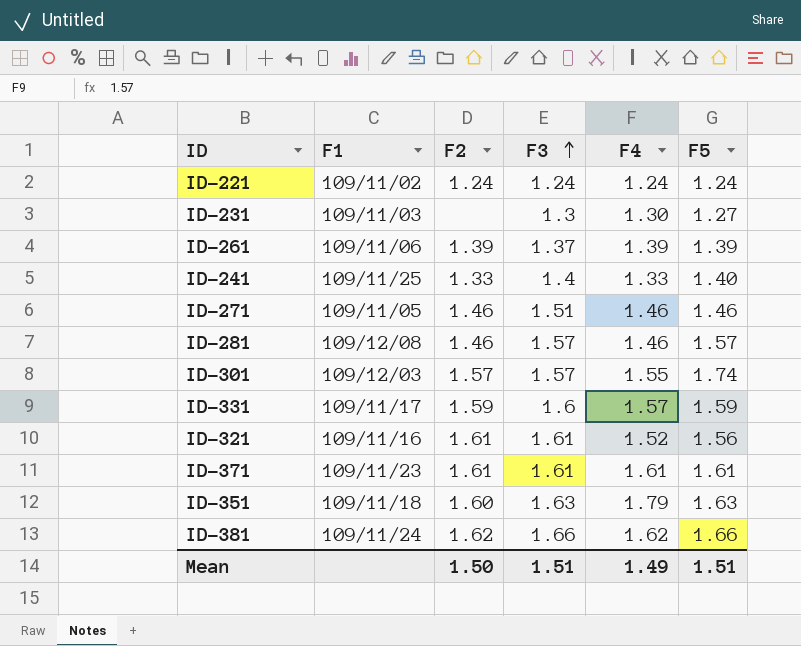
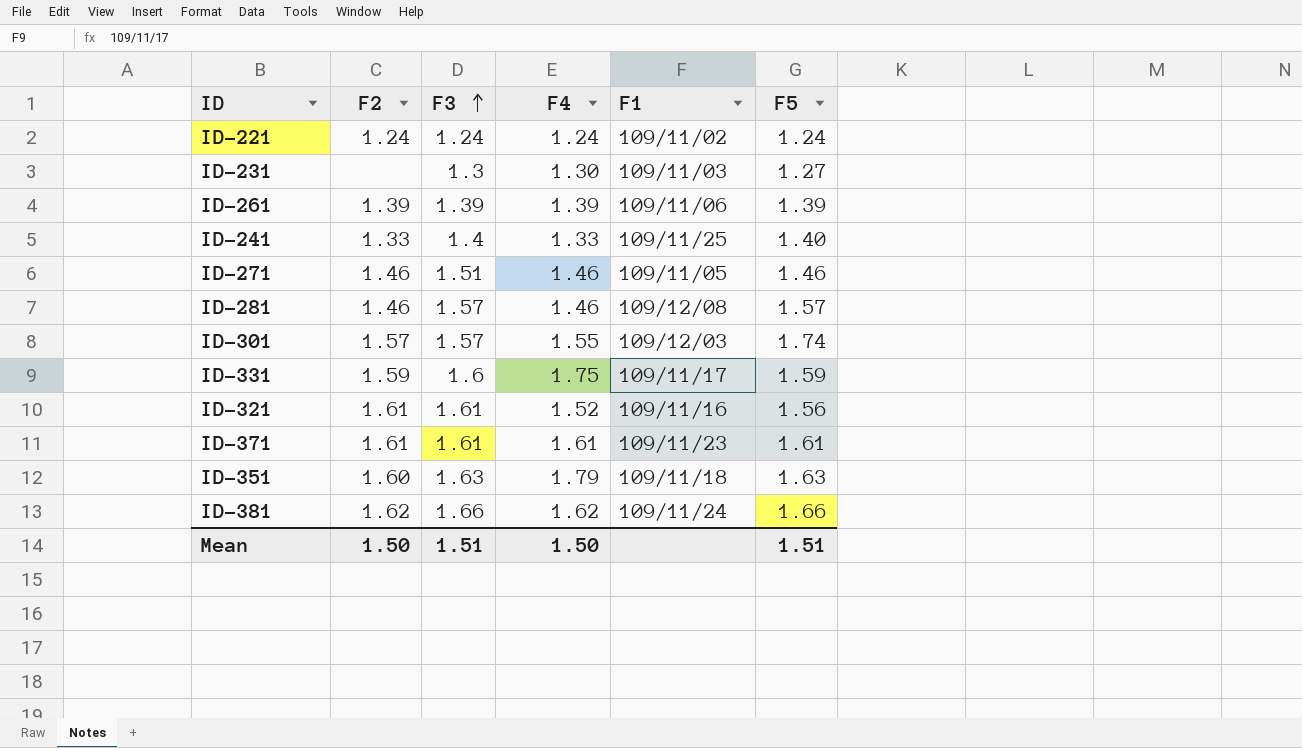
column F1 | position: 2 -> 5
ID-261 | F3: 1.37 -> 1.39
ID-331 | F4: 1.57 -> 1.75
Mean | F4: 1.49 -> 1.50

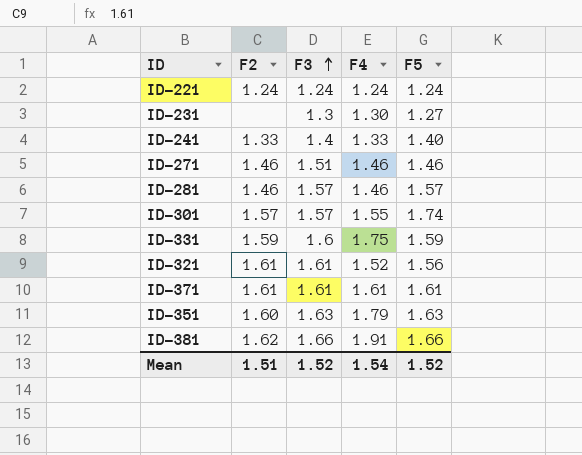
column F1 | position: 5 -> none
row ID-261: 1.39 | 1.39 | 1.39 | 109/11/06 | 1.39 -> none
ID-381 | F4: 1.62 -> 1.91
Mean | F2: 1.50 -> 1.51
Mean | F3: 1.51 -> 1.52
Mean | F4: 1.50 -> 1.54
Mean | F5: 1.51 -> 1.52

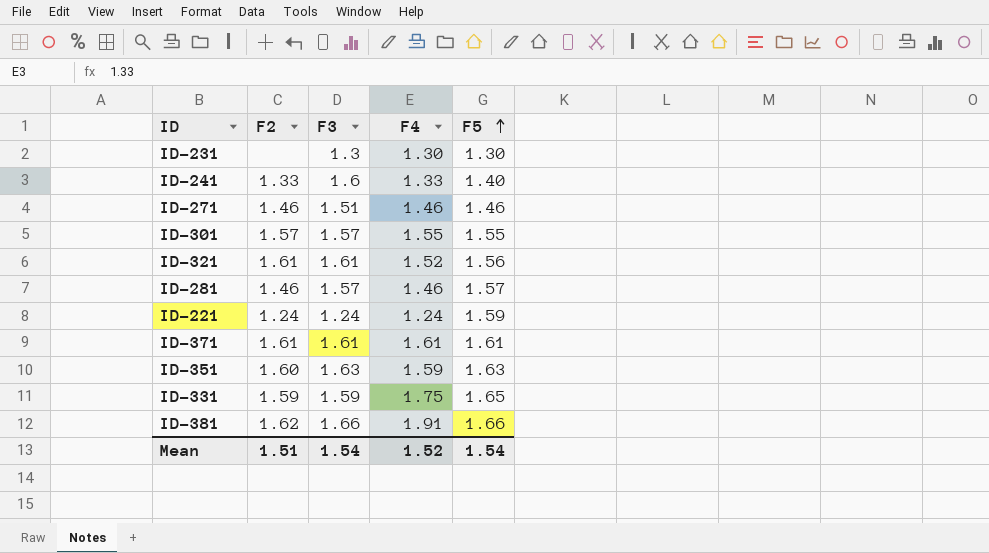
row order: F3 ascending -> F5 ascending
ID-231 | F5: 1.27 -> 1.30
ID-241 | F3: 1.4 -> 1.6
ID-301 | F5: 1.74 -> 1.55
ID-221 | F5: 1.24 -> 1.59
ID-351 | F4: 1.79 -> 1.59
ID-331 | F3: 1.6 -> 1.59
ID-331 | F5: 1.59 -> 1.65
Mean | F3: 1.52 -> 1.54
Mean | F4: 1.54 -> 1.52
Mean | F5: 1.52 -> 1.54

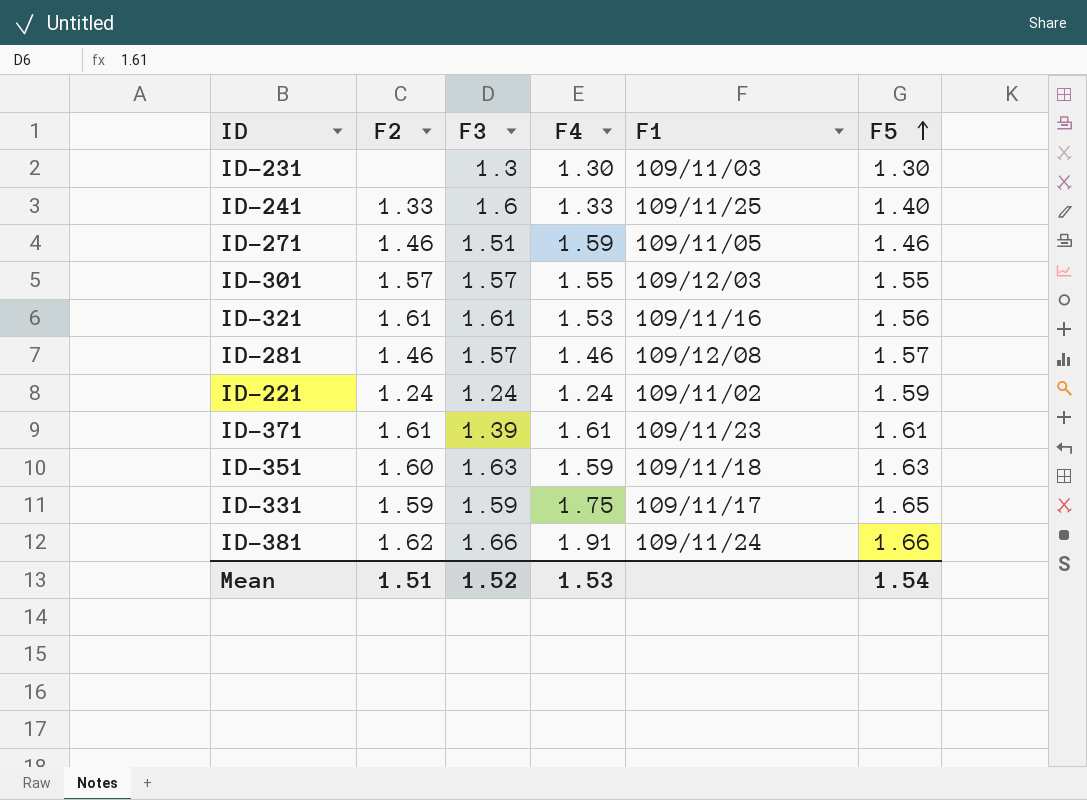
column F1 | position: none -> 5
ID-271 | F4: 1.46 -> 1.59
ID-321 | F4: 1.52 -> 1.53
ID-371 | F3: 1.61 -> 1.39
Mean | F3: 1.54 -> 1.52
Mean | F4: 1.52 -> 1.53

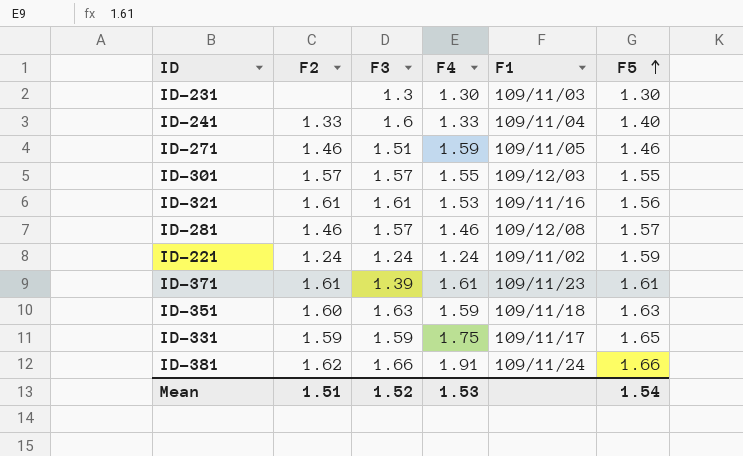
ID-241 | F1: 109/11/25 -> 109/11/04

